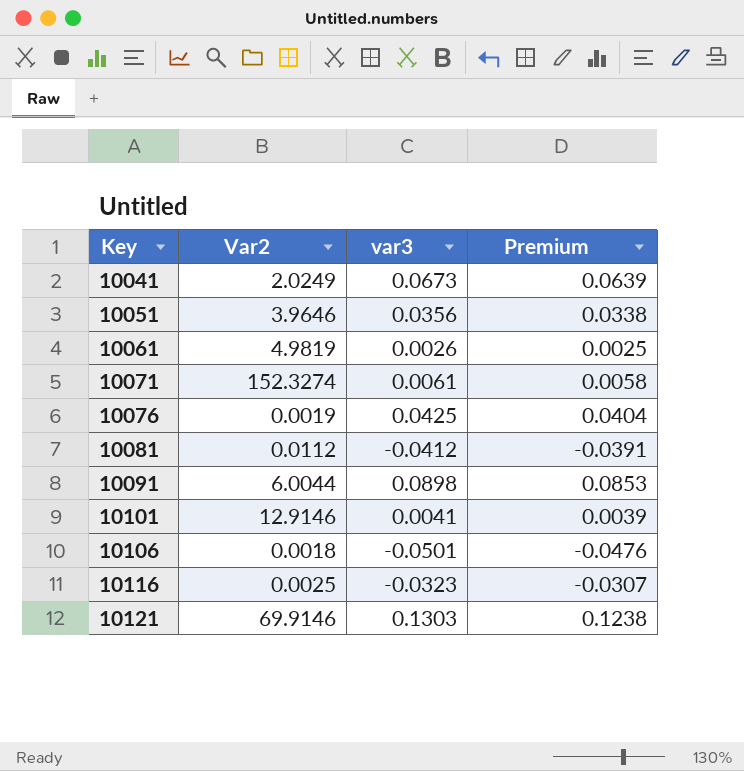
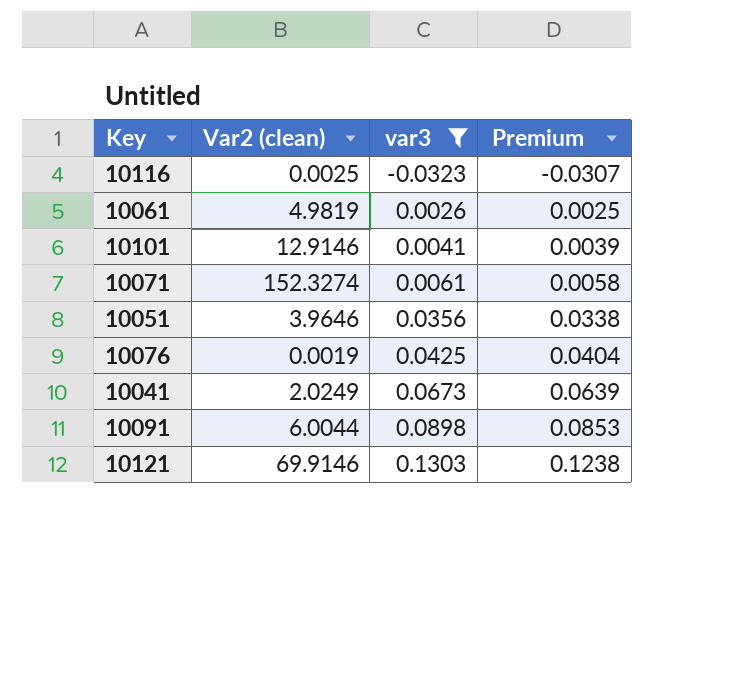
filter: none -> var3 >= -0.0323
row order: Key ascending -> var3 ascending
column name: Var2 -> Var2 (clean)

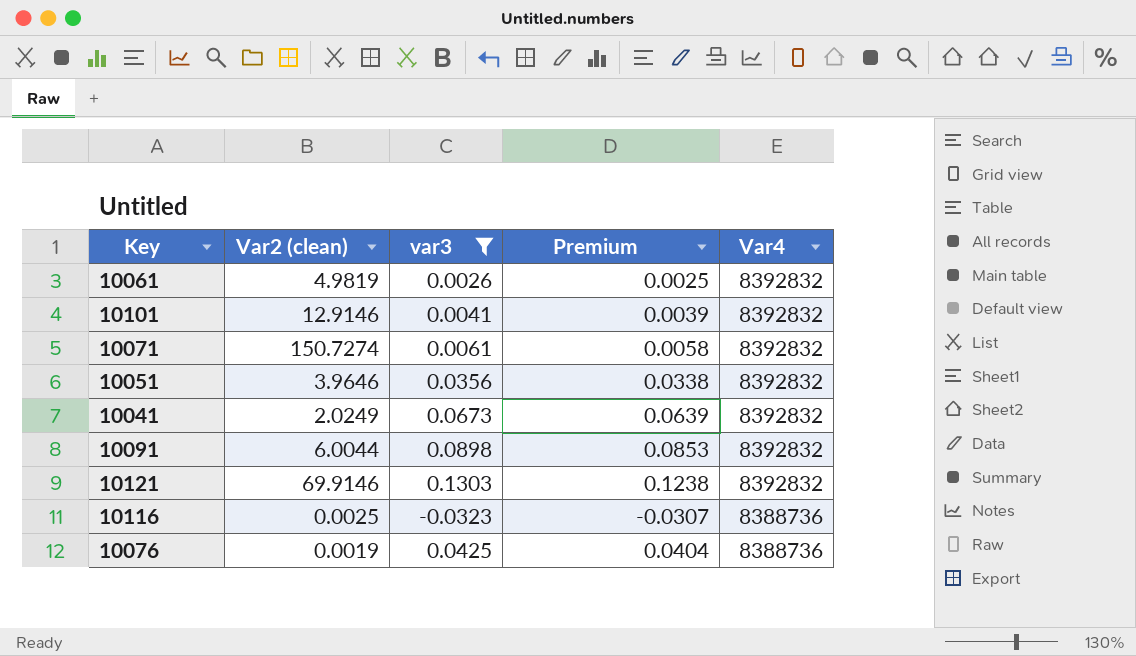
row order: var3 ascending -> Var4 descending
column Var4 | position: none -> 5
10071 | Var2 (clean): 152.3274 -> 150.7274

